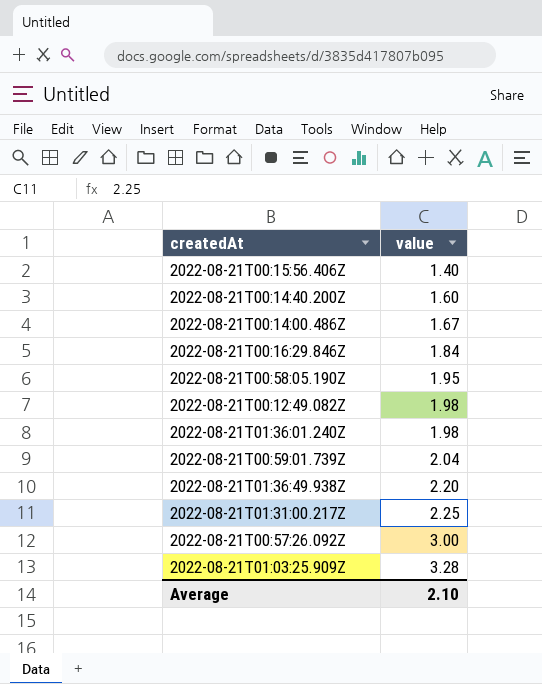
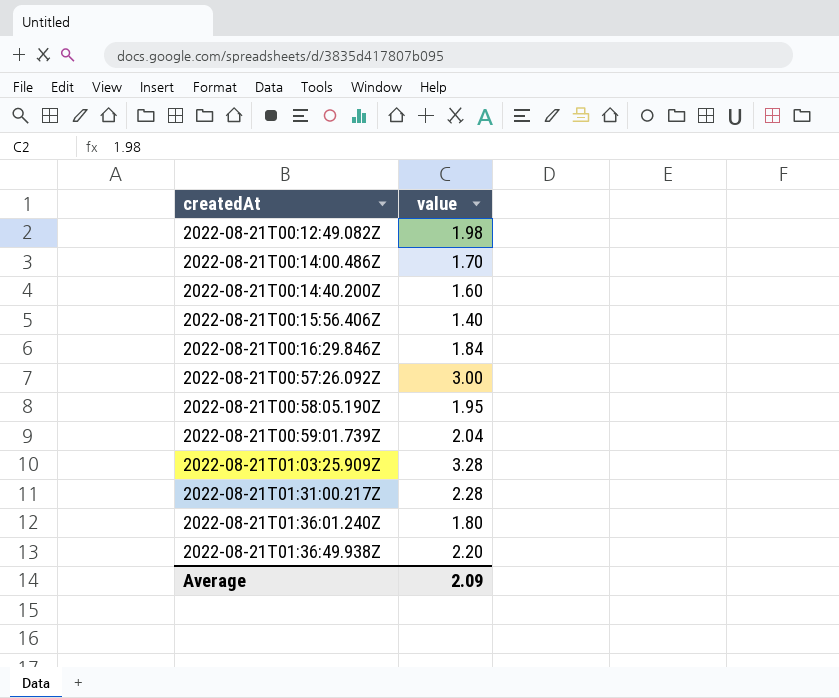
row order: value ascending -> createdAt ascending
2022-08-21T00:14:00.486Z | value: 1.67 -> 1.70
2022-08-21T01:31:00.217Z | value: 2.25 -> 2.28
2022-08-21T01:36:01.240Z | value: 1.98 -> 1.80
Average | value: 2.10 -> 2.09

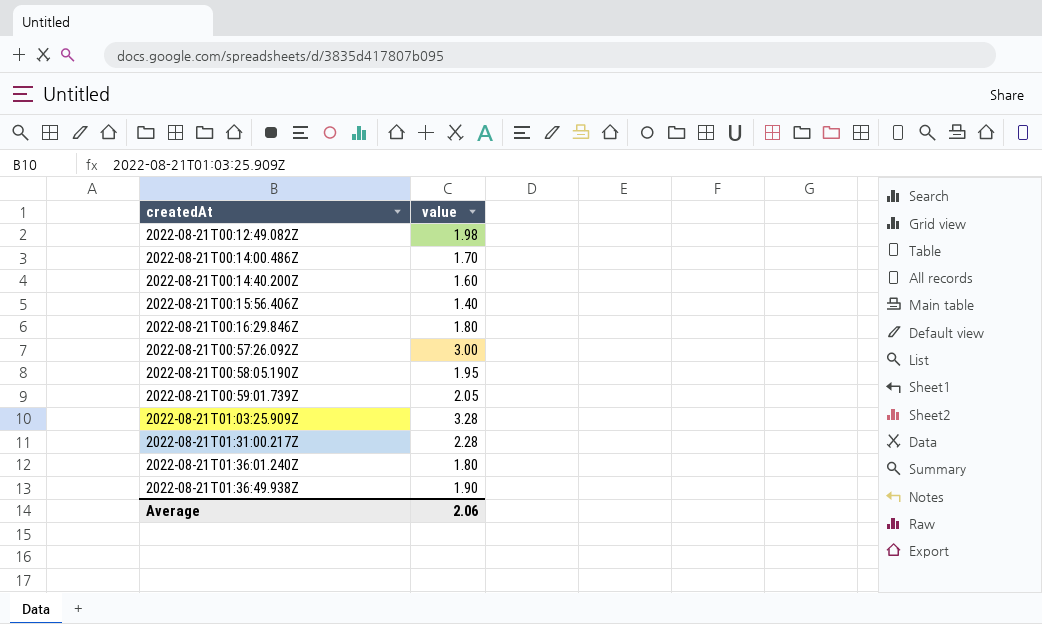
2022-08-21T00:16:29.846Z | value: 1.84 -> 1.80
2022-08-21T00:59:01.739Z | value: 2.04 -> 2.05
2022-08-21T01:36:49.938Z | value: 2.20 -> 1.90
Average | value: 2.09 -> 2.06

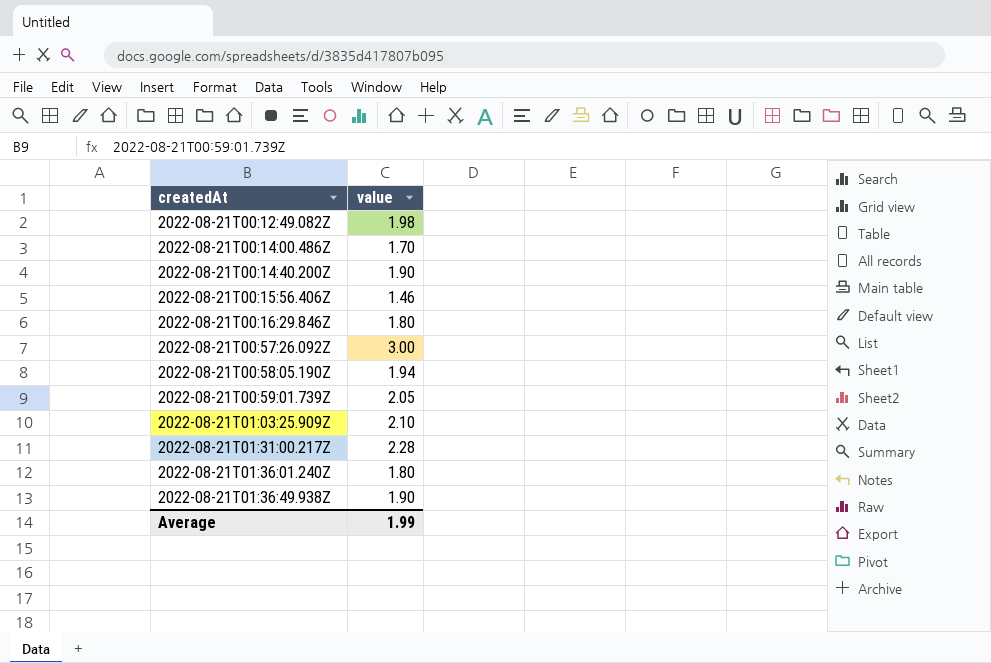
2022-08-21T00:14:40.200Z | value: 1.60 -> 1.90
2022-08-21T00:15:56.406Z | value: 1.40 -> 1.46
2022-08-21T00:58:05.190Z | value: 1.95 -> 1.94
2022-08-21T01:03:25.909Z | value: 3.28 -> 2.10
Average | value: 2.06 -> 1.99

